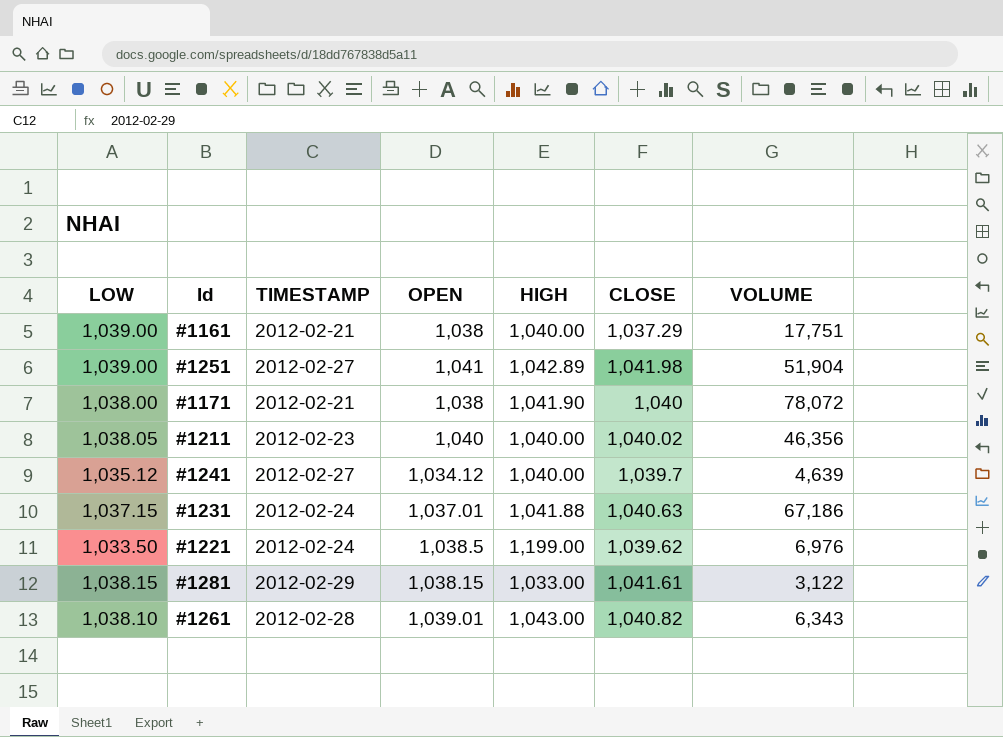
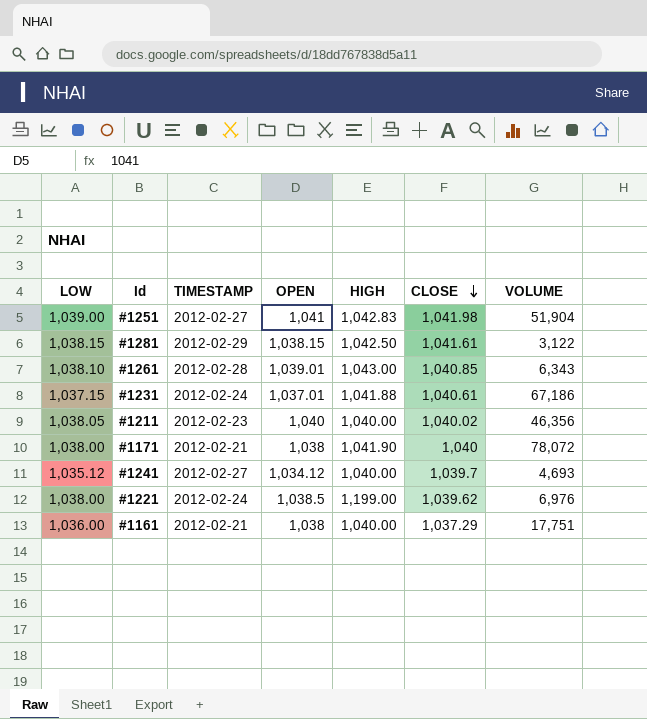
row order: none -> CLOSE descending
#1251 | HIGH: 1,042.89 -> 1,042.83
#1281 | HIGH: 1,033.00 -> 1,042.50
#1261 | CLOSE: 1,040.82 -> 1,040.85
#1231 | CLOSE: 1,040.63 -> 1,040.61
#1241 | VOLUME: 4,639 -> 4,693
#1221 | LOW: 1,033.50 -> 1,038.00
#1161 | LOW: 1,039.00 -> 1,036.00

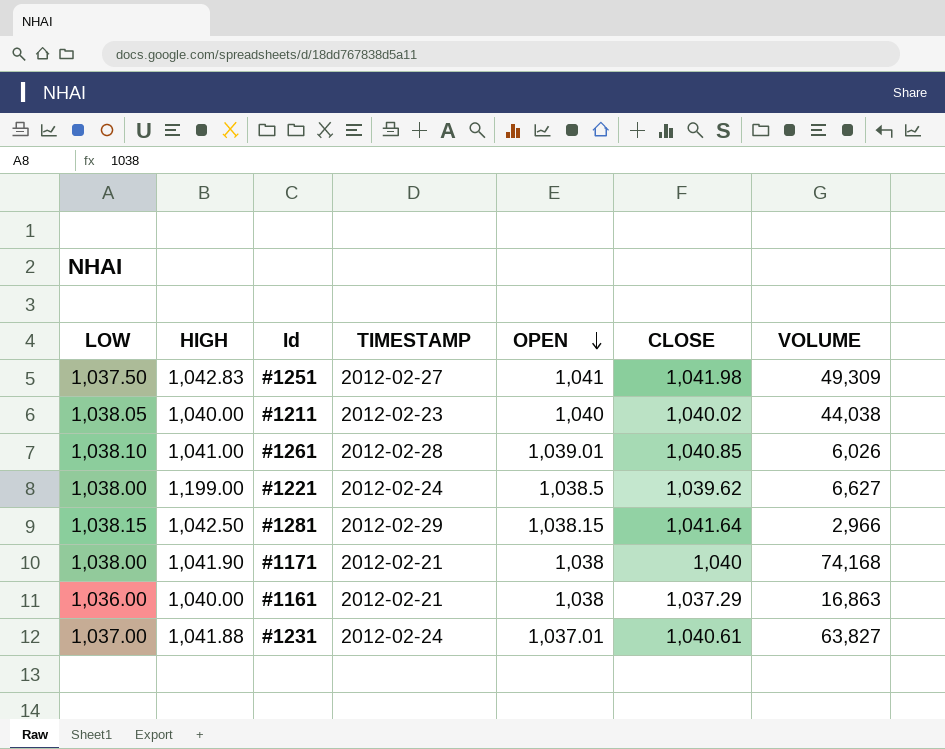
row order: CLOSE descending -> OPEN descending
column HIGH | position: 5 -> 2
row #1241: 1,035.12 | 2012-02-27 | 1,034.12 | 1,040.00 | 1,039.7 | 4,693 -> none
#1251 | LOW: 1,039.00 -> 1,037.50
#1251 | VOLUME: 51,904 -> 49,309
#1211 | VOLUME: 46,356 -> 44,038
#1261 | HIGH: 1,043.00 -> 1,041.00
#1261 | VOLUME: 6,343 -> 6,026
#1221 | VOLUME: 6,976 -> 6,627
#1281 | CLOSE: 1,041.61 -> 1,041.64
#1281 | VOLUME: 3,122 -> 2,966
#1171 | VOLUME: 78,072 -> 74,168
#1161 | VOLUME: 17,751 -> 16,863
#1231 | LOW: 1,037.15 -> 1,037.00
#1231 | VOLUME: 67,186 -> 63,827

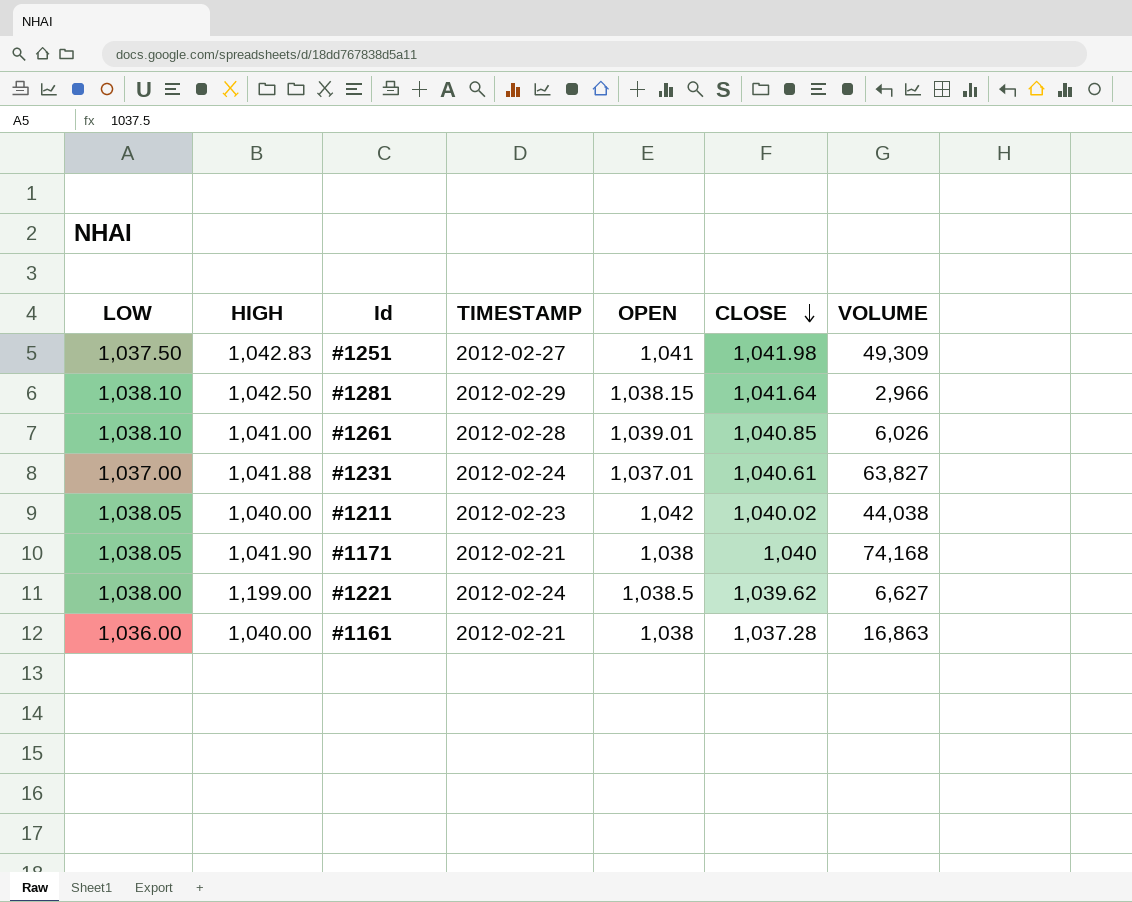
row order: OPEN descending -> CLOSE descending
#1281 | LOW: 1,038.15 -> 1,038.10
#1211 | OPEN: 1,040 -> 1,042
#1171 | LOW: 1,038.00 -> 1,038.05
#1161 | CLOSE: 1,037.29 -> 1,037.28

